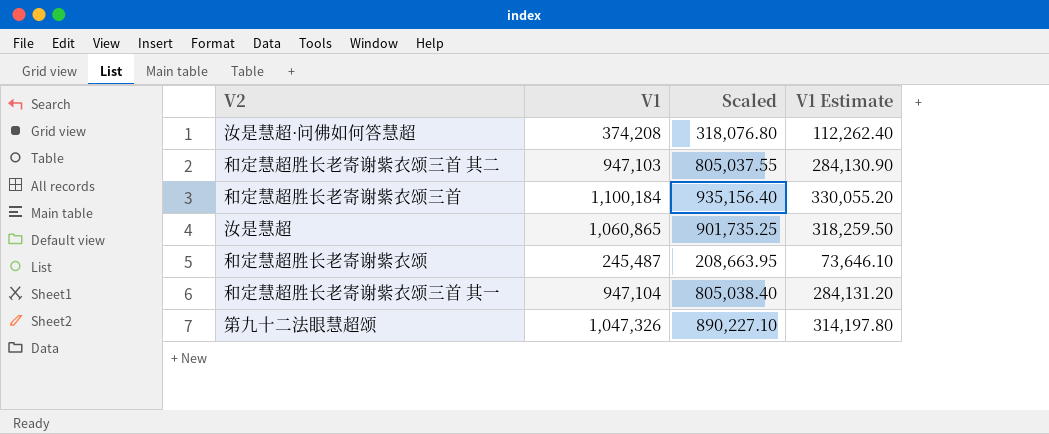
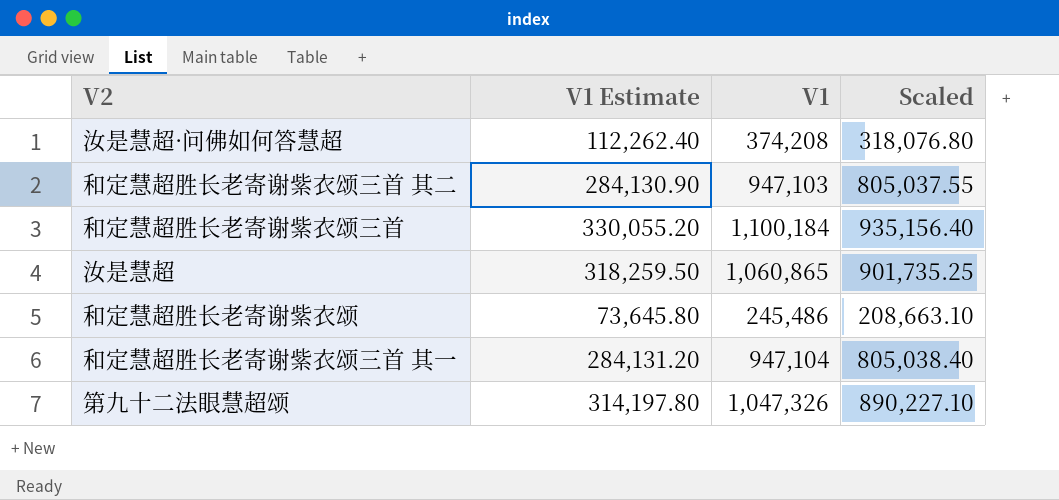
column V1 Estimate | position: 4 -> 2
和定慧超胜长老寄谢紫衣颂 | V1 Estimate: 73,646.10 -> 73,645.80
和定慧超胜长老寄谢紫衣颂 | V1: 245,487 -> 245,486
和定慧超胜长老寄谢紫衣颂 | Scaled: 208,663.95 -> 208,663.10

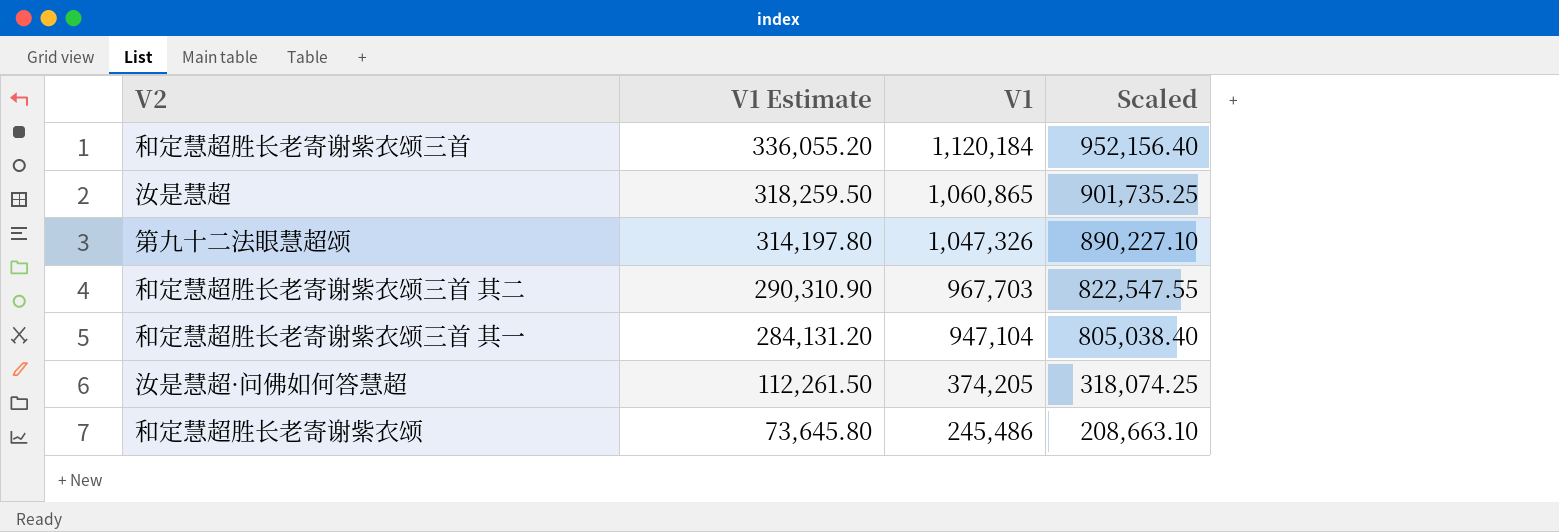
row order: none -> V1 Estimate descending
和定慧超胜长老寄谢紫衣颂三首 | V1 Estimate: 330,055.20 -> 336,055.20
和定慧超胜长老寄谢紫衣颂三首 | V1: 1,100,184 -> 1,120,184
和定慧超胜长老寄谢紫衣颂三首 | Scaled: 935,156.40 -> 952,156.40
和定慧超胜长老寄谢紫衣颂三首 其二 | V1 Estimate: 284,130.90 -> 290,310.90
和定慧超胜长老寄谢紫衣颂三首 其二 | V1: 947,103 -> 967,703
和定慧超胜长老寄谢紫衣颂三首 其二 | Scaled: 805,037.55 -> 822,547.55
汝是慧超·问佛如何答慧超 | V1 Estimate: 112,262.40 -> 112,261.50
汝是慧超·问佛如何答慧超 | V1: 374,208 -> 374,205
汝是慧超·问佛如何答慧超 | Scaled: 318,076.80 -> 318,074.25

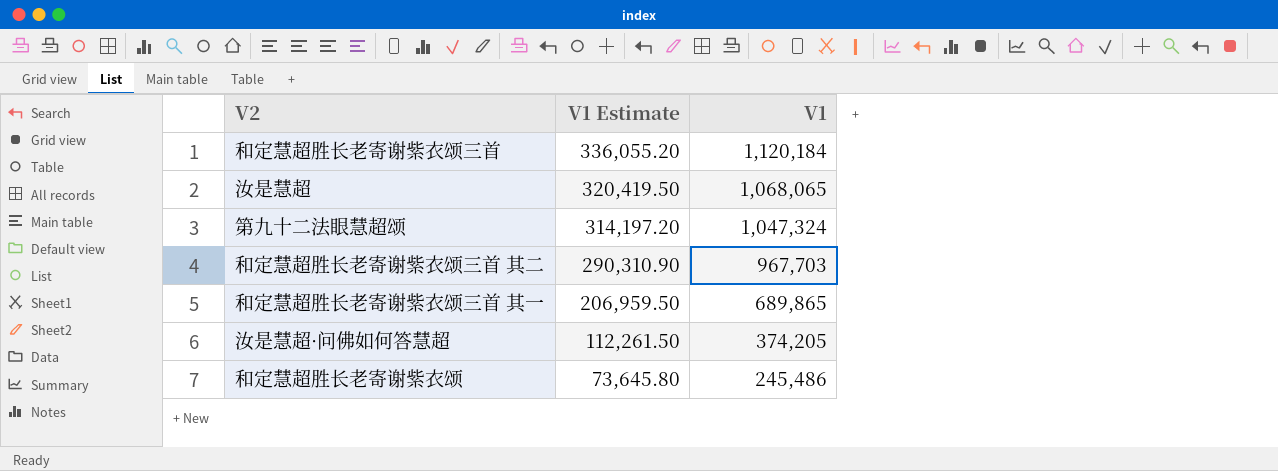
column Scaled | formula: [V1] * 0.85 -> none
汝是慧超 | V1 Estimate: 318,259.50 -> 320,419.50
汝是慧超 | V1: 1,060,865 -> 1,068,065
第九十二法眼慧超颂 | V1 Estimate: 314,197.80 -> 314,197.20
第九十二法眼慧超颂 | V1: 1,047,326 -> 1,047,324
和定慧超胜长老寄谢紫衣颂三首 其一 | V1 Estimate: 284,131.20 -> 206,959.50
和定慧超胜长老寄谢紫衣颂三首 其一 | V1: 947,104 -> 689,865

